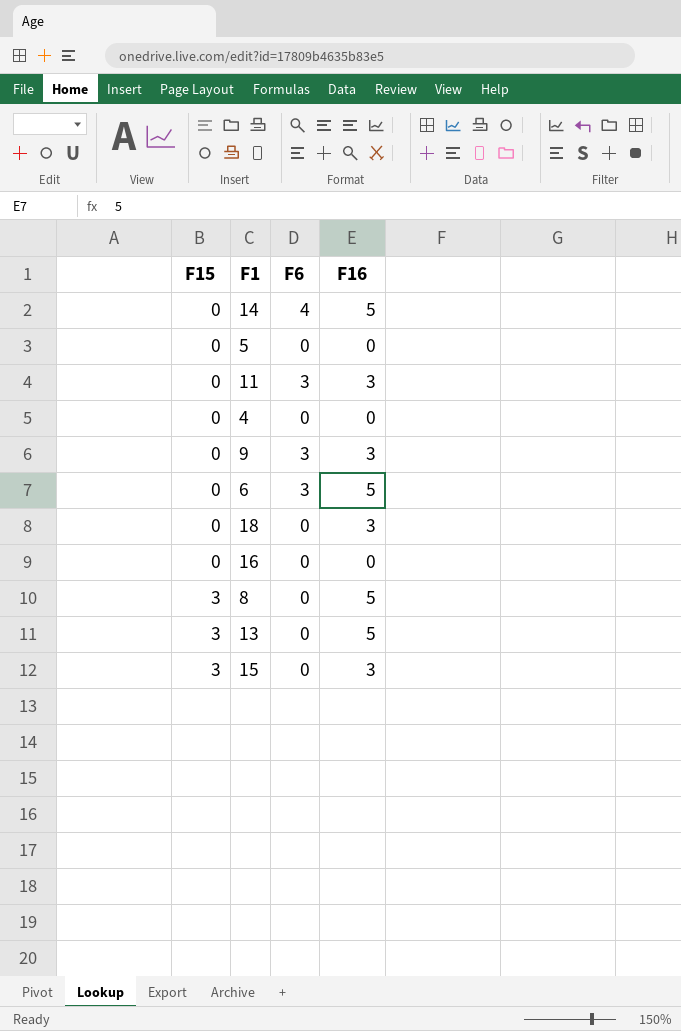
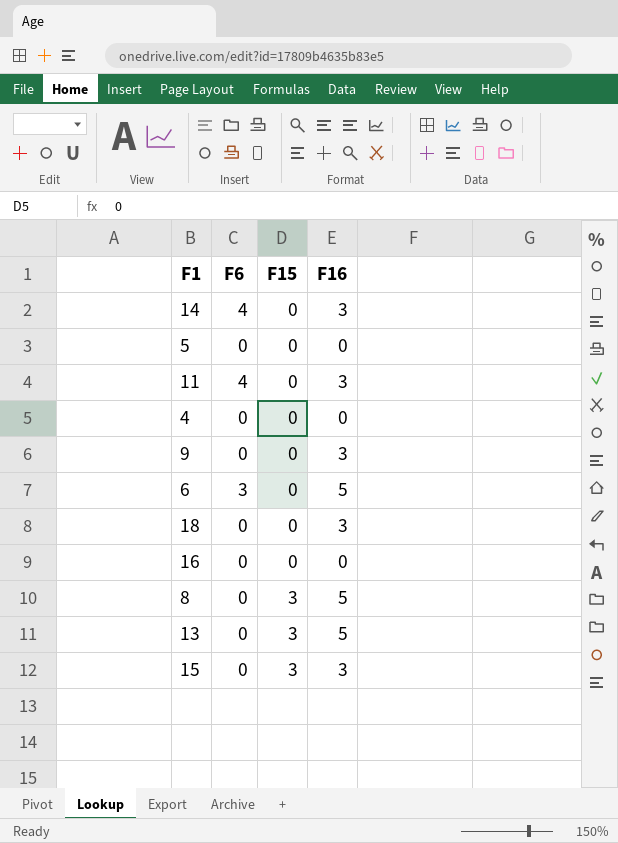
column F15 | position: 1 -> 3
14 | F16: 5 -> 3
11 | F6: 3 -> 4
9 | F6: 3 -> 0

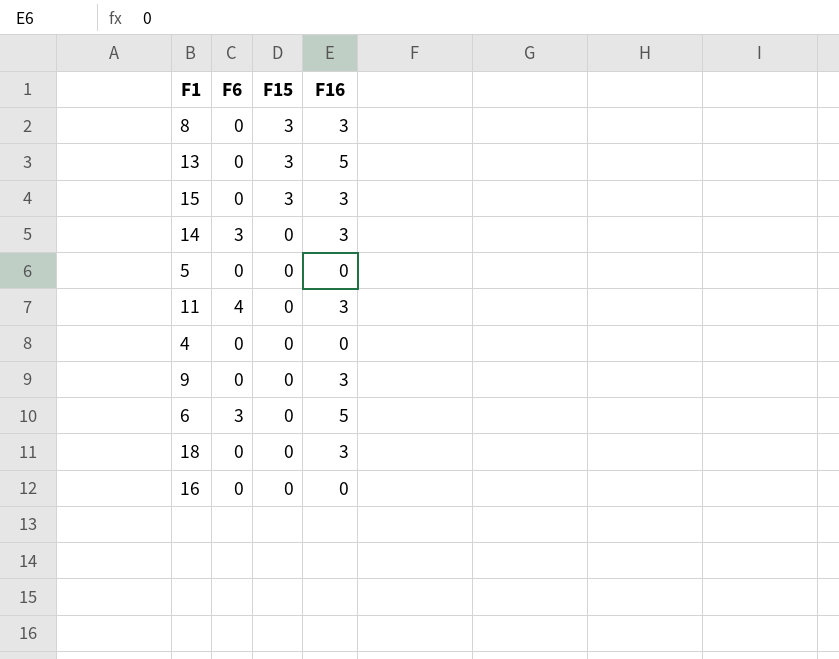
row order: F15 ascending -> F15 descending
8 | F16: 5 -> 3
14 | F6: 4 -> 3

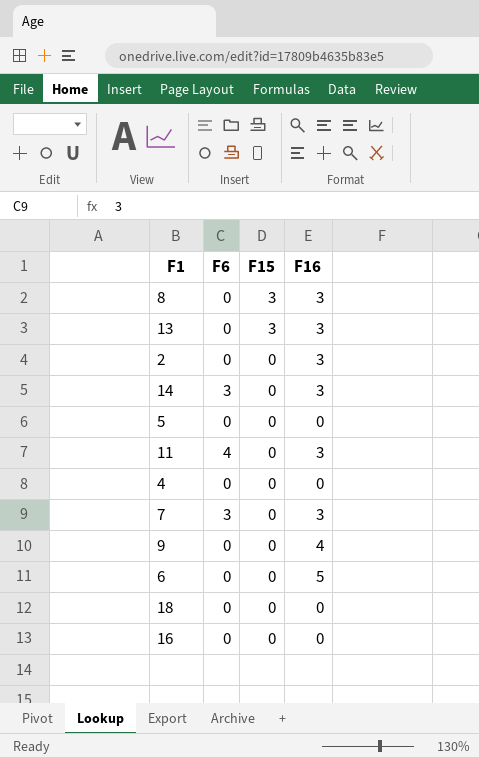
row 15: 0 | 3 | 3 -> none
13 | F16: 5 -> 3
row 2: none -> 0 | 0 | 3
row 7: none -> 3 | 0 | 3
9 | F16: 3 -> 4
6 | F6: 3 -> 0
18 | F16: 3 -> 0

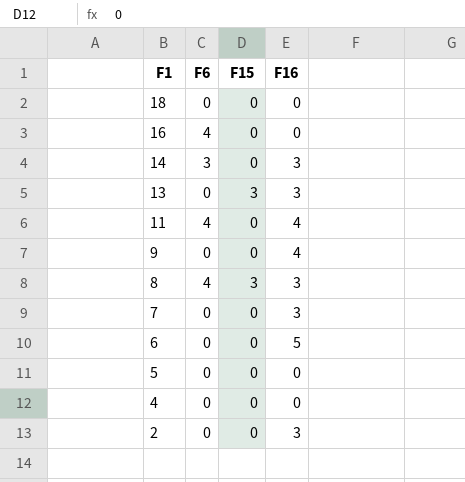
row order: F15 descending -> F1 descending
16 | F6: 0 -> 4
11 | F16: 3 -> 4
8 | F6: 0 -> 4
7 | F6: 3 -> 0

